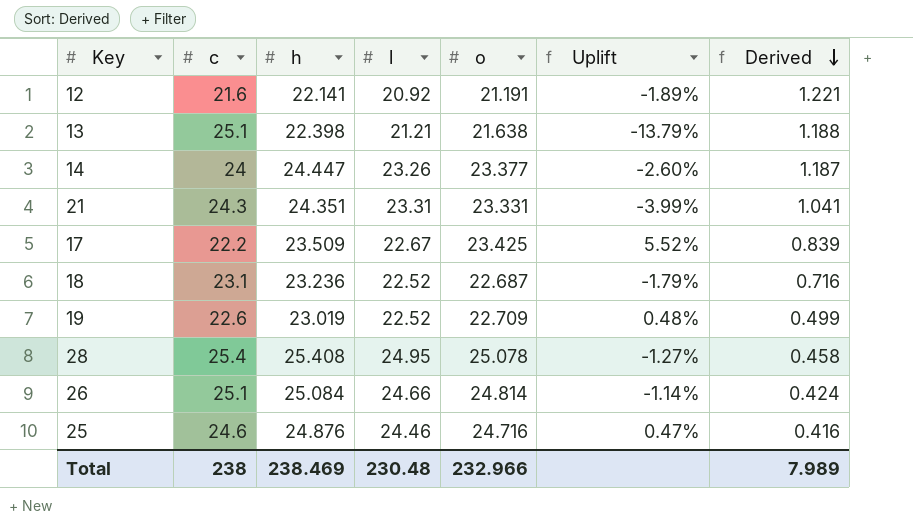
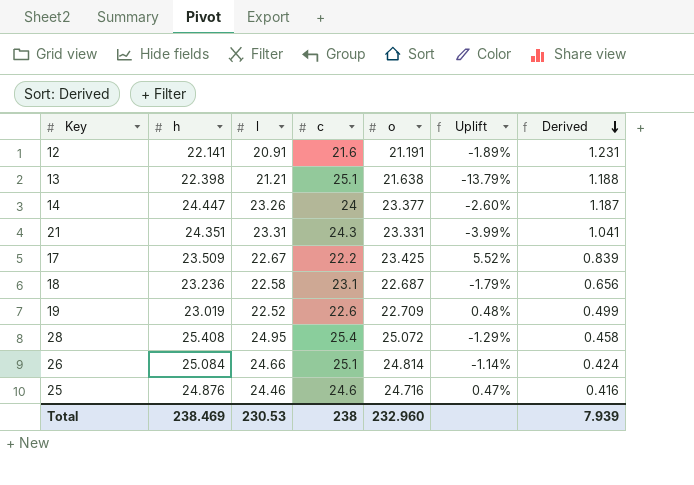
column c | position: 2 -> 4
12 | l: 20.92 -> 20.91
12 | Derived: 1.221 -> 1.231
18 | l: 22.52 -> 22.58
18 | Derived: 0.716 -> 0.656
28 | o: 25.078 -> 25.072
28 | Uplift: -1.27% -> -1.29%
Total | l: 230.48 -> 230.53
Total | o: 232.966 -> 232.960
Total | Derived: 7.989 -> 7.939

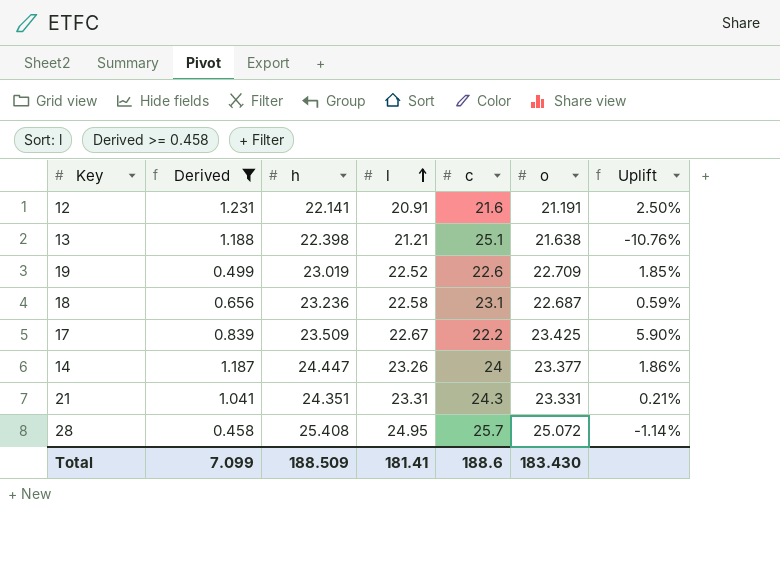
filter: none -> Derived >= 0.458
row order: Derived descending -> l ascending
column Derived | position: 7 -> 2
column Uplift | formula: ([o] - [c]) / [c] -> ([h] - [c]) / [c]
28 | c: 25.4 -> 25.7
Total | Derived: 7.939 -> 7.099
Total | h: 238.469 -> 188.509
Total | l: 230.53 -> 181.41
Total | c: 238 -> 188.6
Total | o: 232.960 -> 183.430

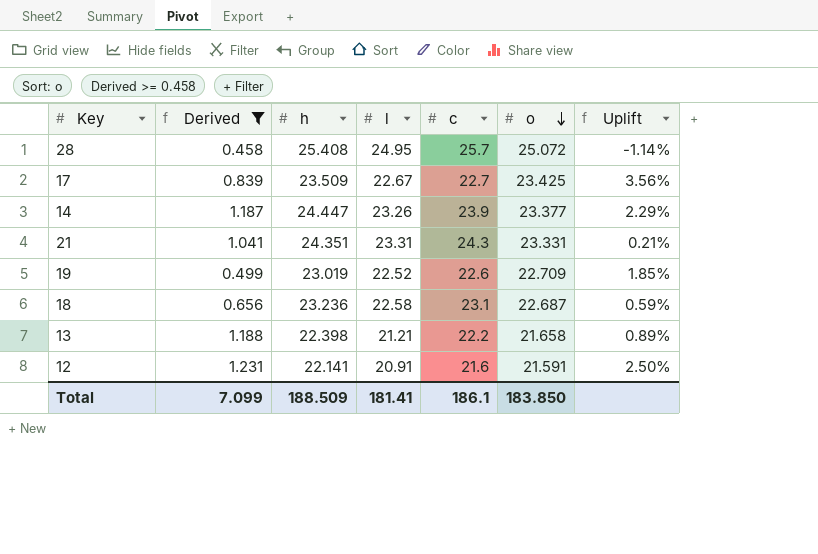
row order: l ascending -> o descending
17 | c: 22.2 -> 22.7
17 | Uplift: 5.90% -> 3.56%
14 | c: 24 -> 23.9
14 | Uplift: 1.86% -> 2.29%
13 | c: 25.1 -> 22.2
13 | o: 21.638 -> 21.658
13 | Uplift: -10.76% -> 0.89%
12 | o: 21.191 -> 21.591
Total | c: 188.6 -> 186.1
Total | o: 183.430 -> 183.850

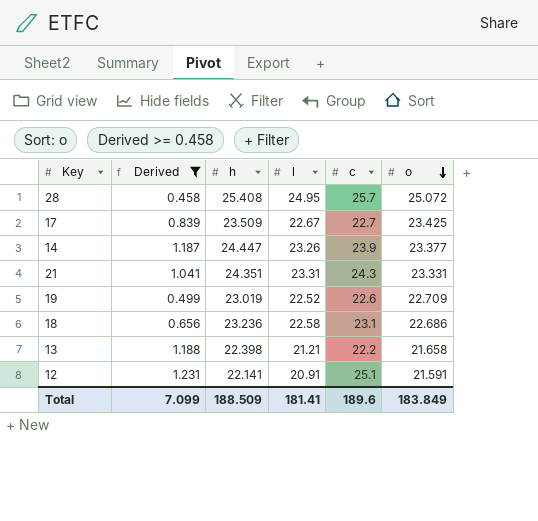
column Uplift | formula: ([h] - [c]) / [c] -> none
18 | o: 22.687 -> 22.686
12 | c: 21.6 -> 25.1
Total | c: 186.1 -> 189.6
Total | o: 183.850 -> 183.849

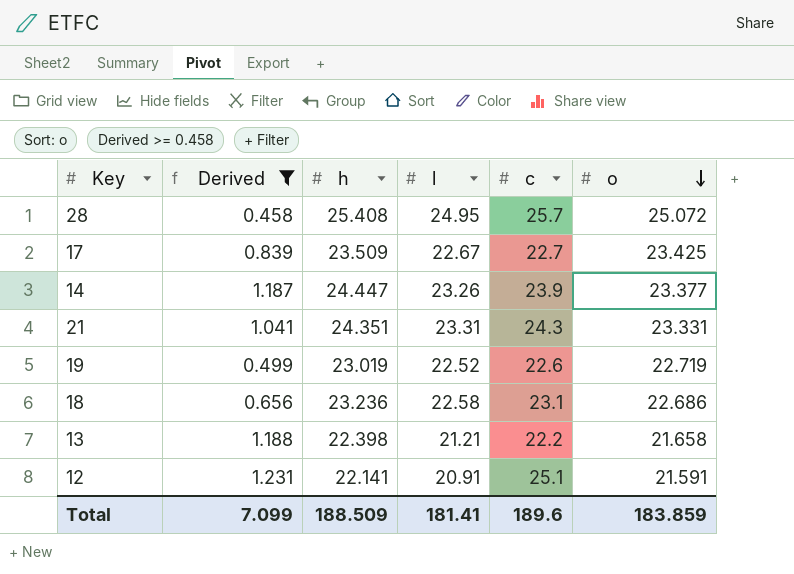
19 | o: 22.709 -> 22.719
Total | o: 183.849 -> 183.859

